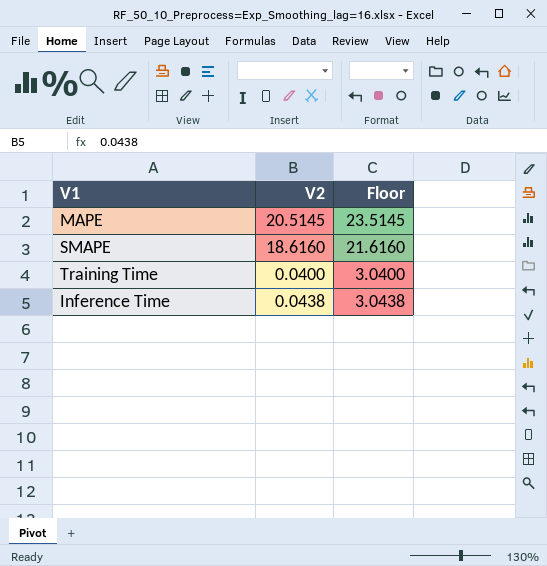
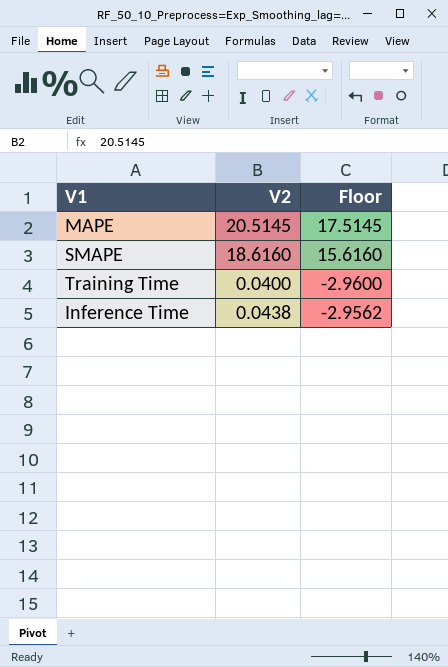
column Floor | formula: [V2] + 3 -> [V2] - 3

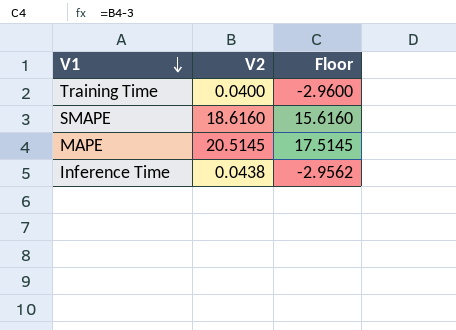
row order: none -> V1 descending

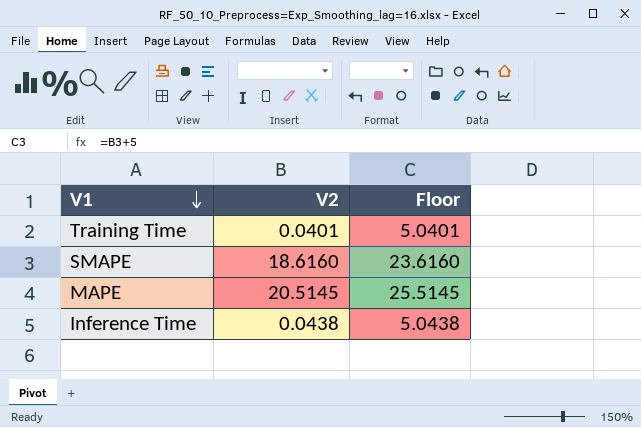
column Floor | formula: [V2] - 3 -> [V2] + 5
Training Time | V2: 0.0400 -> 0.0401

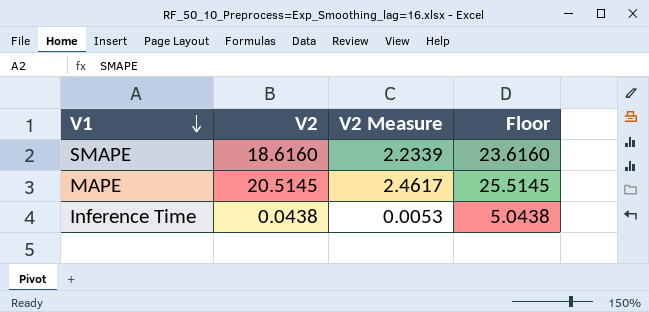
column V2 Measure | formula: none -> [V2] * 0.12
row Training Time: 0.0401 | 5.0401 -> none

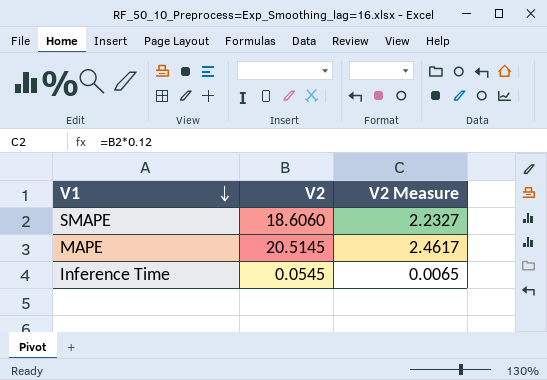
column Floor | formula: [V2] + 5 -> none
SMAPE | V2: 18.6160 -> 18.6060
SMAPE | V2 Measure: 2.2339 -> 2.2327
Inference Time | V2: 0.0438 -> 0.0545
Inference Time | V2 Measure: 0.0053 -> 0.0065

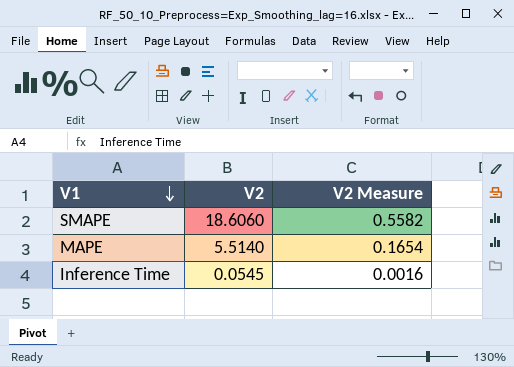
column V2 Measure | formula: [V2] * 0.12 -> [V2] * 0.03
MAPE | V2: 20.5145 -> 5.5140

